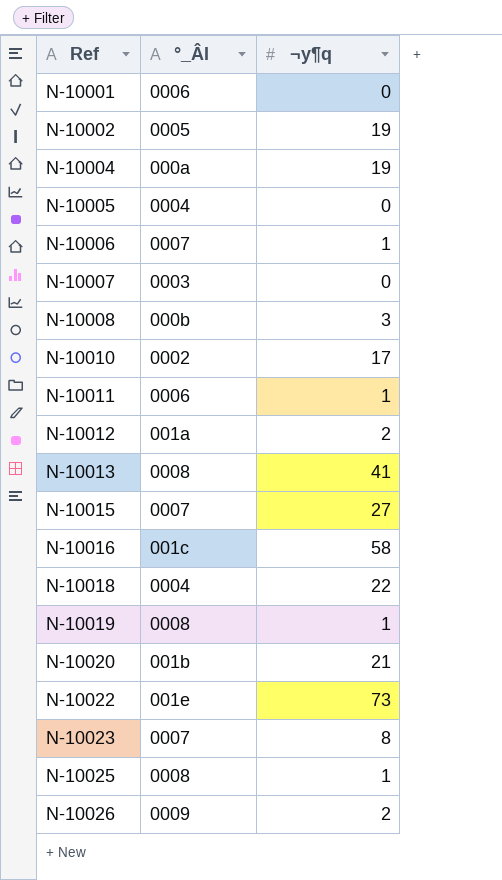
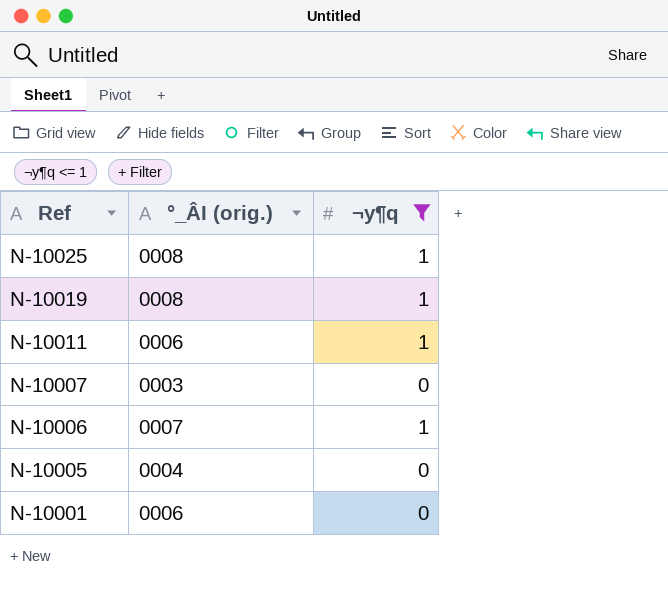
filter: none -> ¬y¶q <= 1
row order: Ref ascending -> Ref descending
column name: °_ÂI -> °_ÂI (orig.)

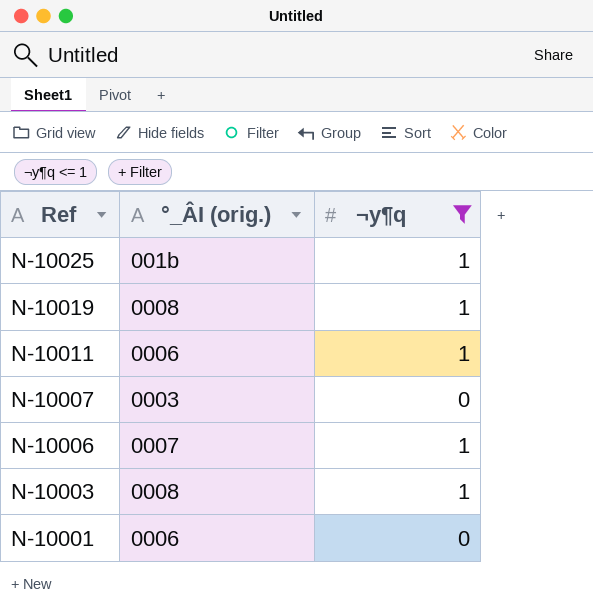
row N-10005: 0004 | 0 -> none
N-10025 | °_ÂI (orig.): 0008 -> 001b
row N-10003: none -> 0008 | 1

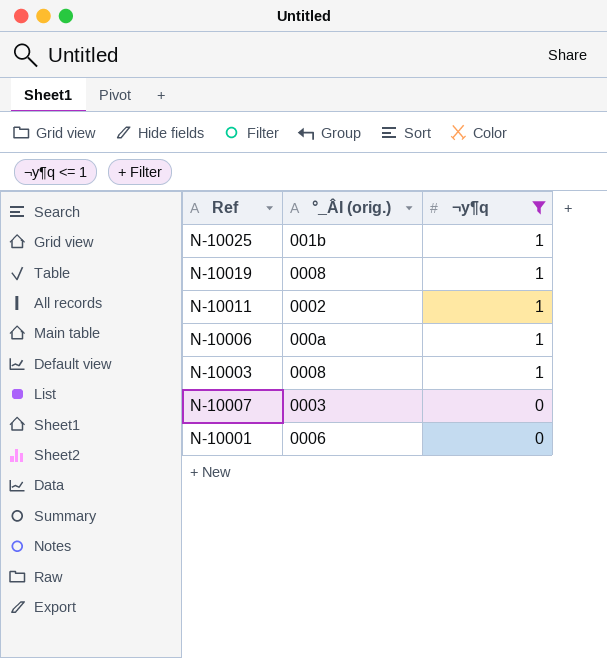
row order: Ref descending -> ¬y¶q descending
N-10011 | °_ÂI (orig.): 0006 -> 0002
N-10006 | °_ÂI (orig.): 0007 -> 000a

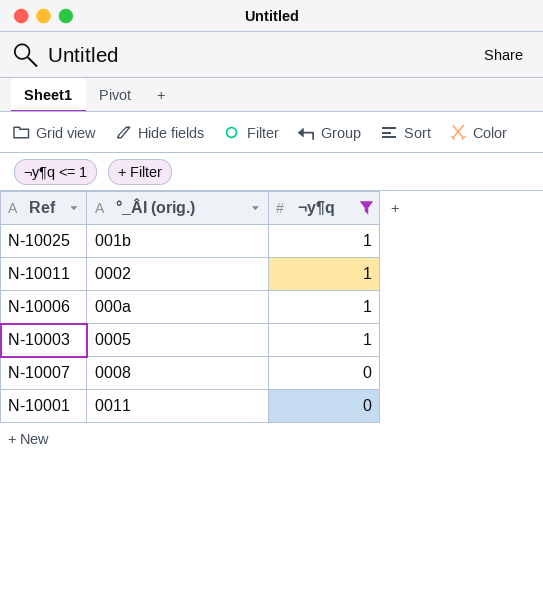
row N-10019: 0008 | 1 -> none
N-10003 | °_ÂI (orig.): 0008 -> 0005
N-10007 | °_ÂI (orig.): 0003 -> 0008
N-10001 | °_ÂI (orig.): 0006 -> 0011

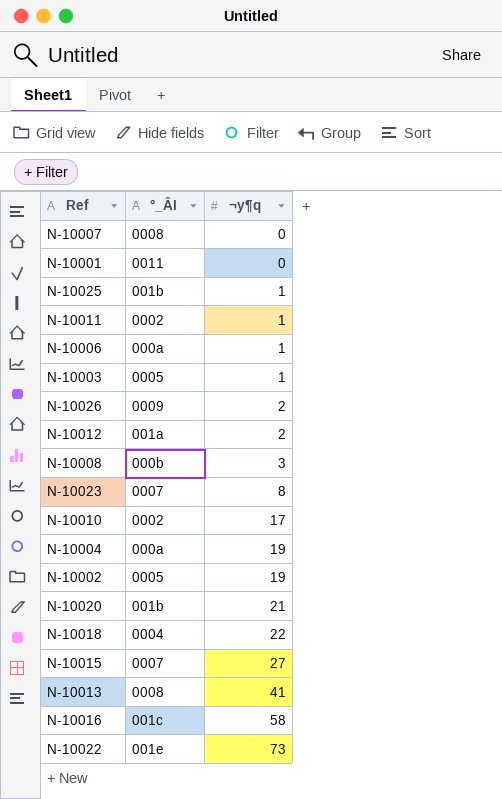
filter: ¬y¶q <= 1 -> none
row order: ¬y¶q descending -> ¬y¶q ascending
column name: °_ÂI (orig.) -> °_ÂI

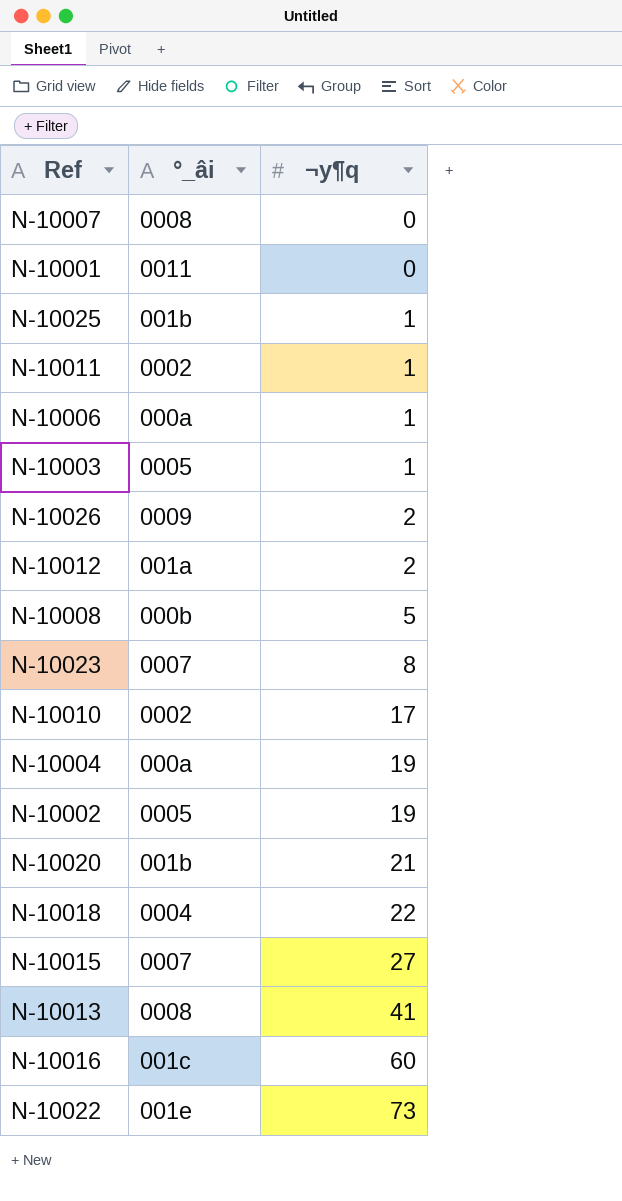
column name: °_ÂI -> °_âi
N-10008 | ¬y¶q: 3 -> 5
N-10016 | ¬y¶q: 58 -> 60

